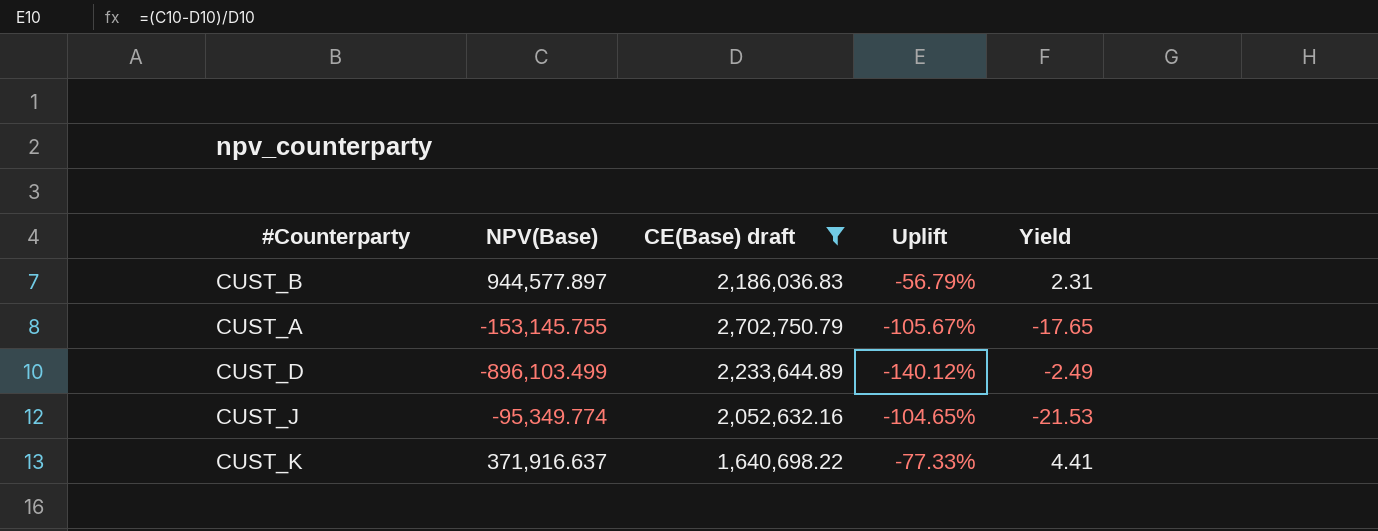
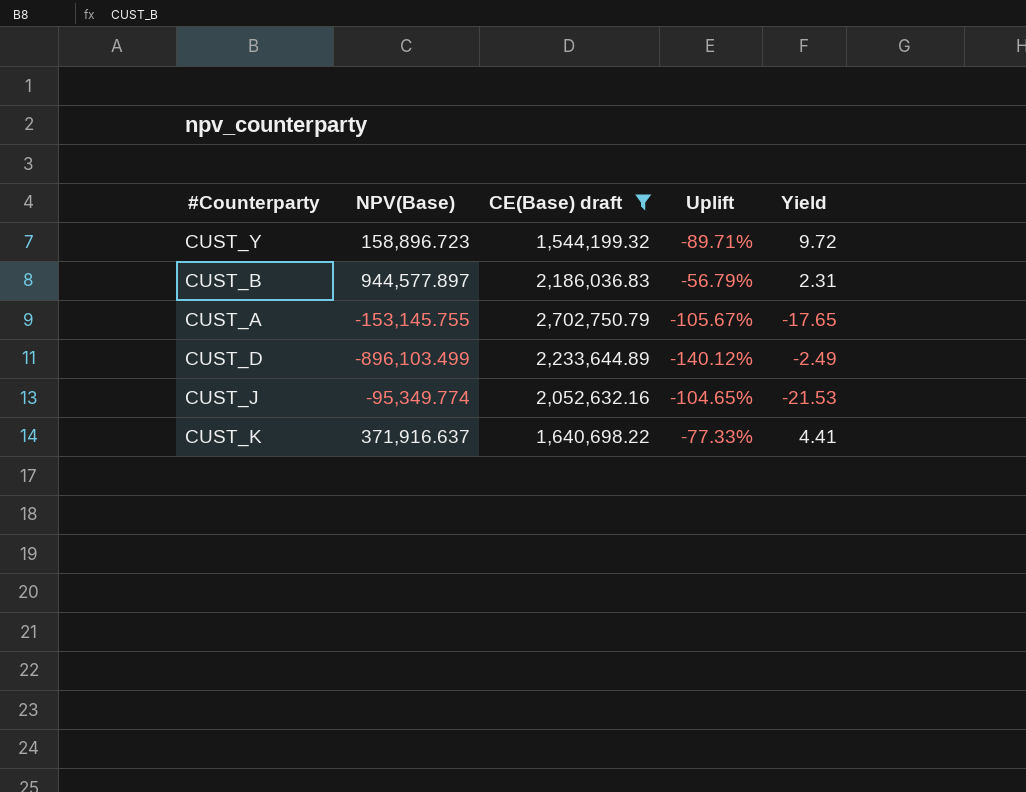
row CUST_Y: none -> 158,896.723 | 1,544,199.32 | -89.71% | 9.72

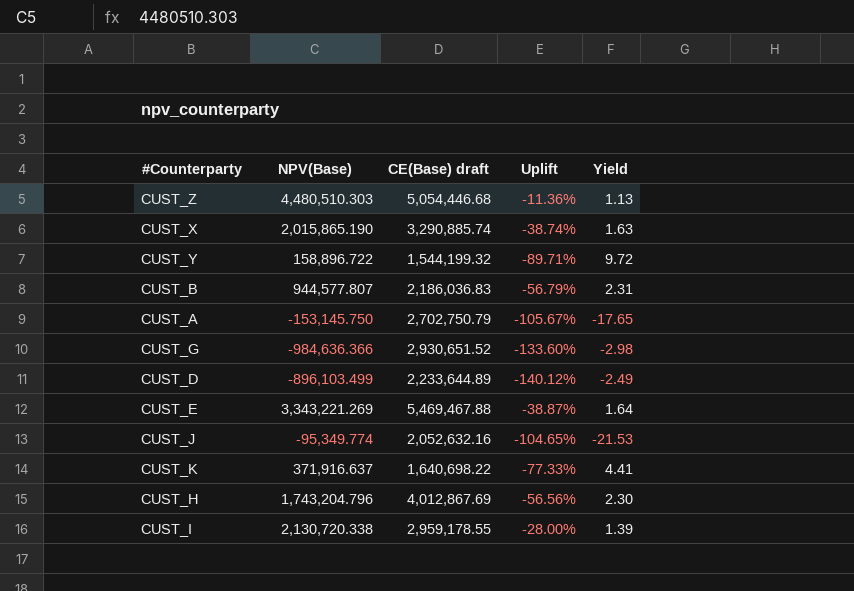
filter: CE(Base) draft <= 2,702,750.79 -> none
CUST_Y | NPV(Base): 158,896.723 -> 158,896.722
CUST_B | NPV(Base): 944,577.897 -> 944,577.807
CUST_A | NPV(Base): -153,145.755 -> -153,145.750

